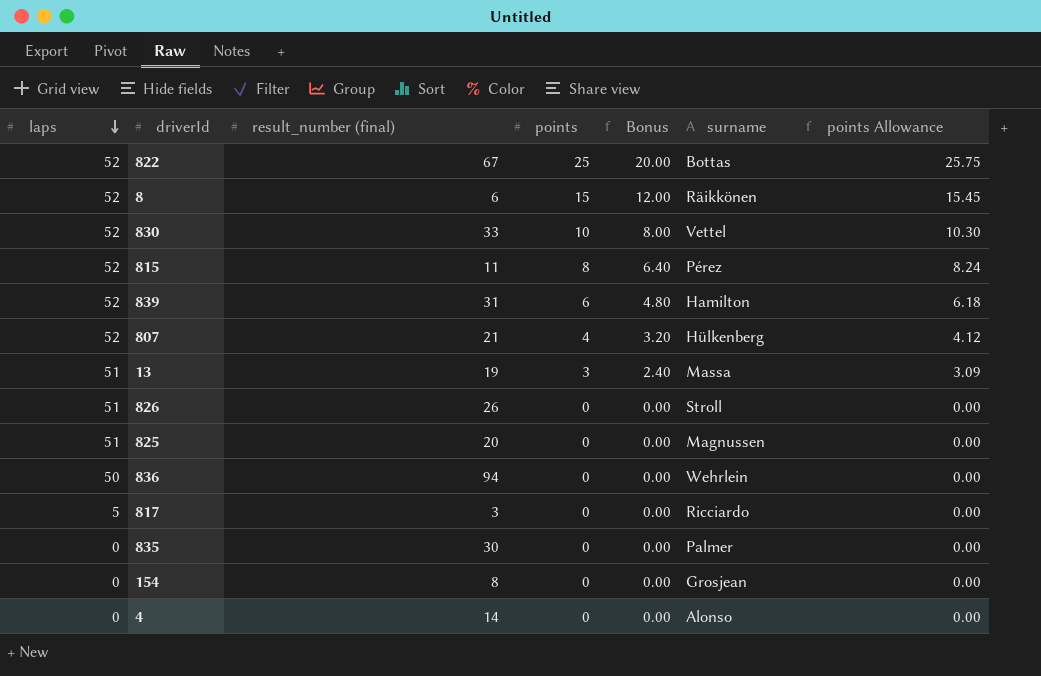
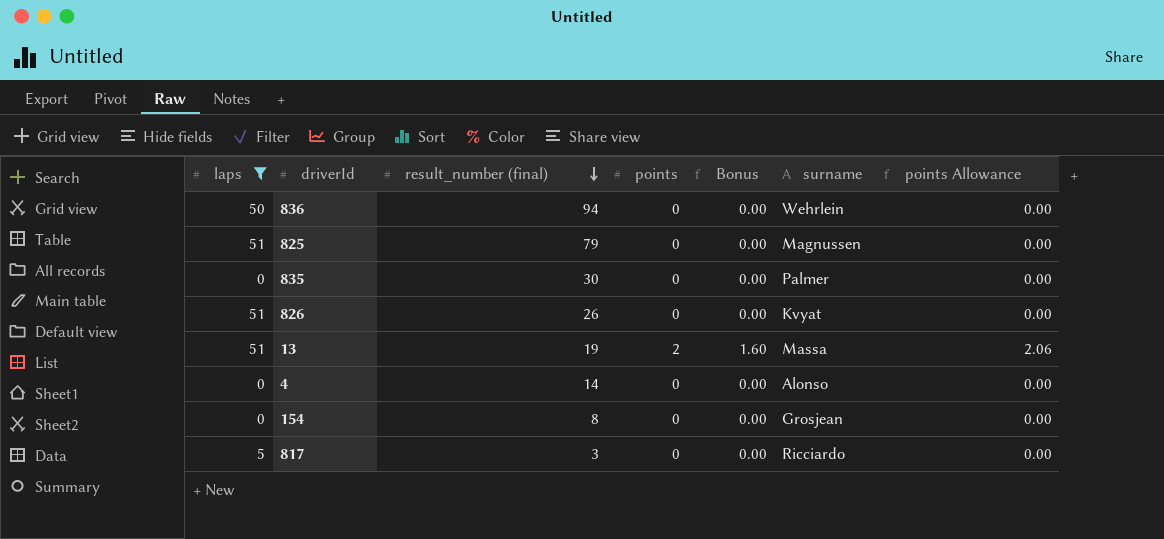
filter: none -> laps != 52
row order: laps descending -> result_number (final) descending
825 | result_number (final): 20 -> 79
826 | surname: Stroll -> Kvyat
13 | points: 3 -> 2
13 | Bonus: 2.40 -> 1.60
13 | points Allowance: 3.09 -> 2.06

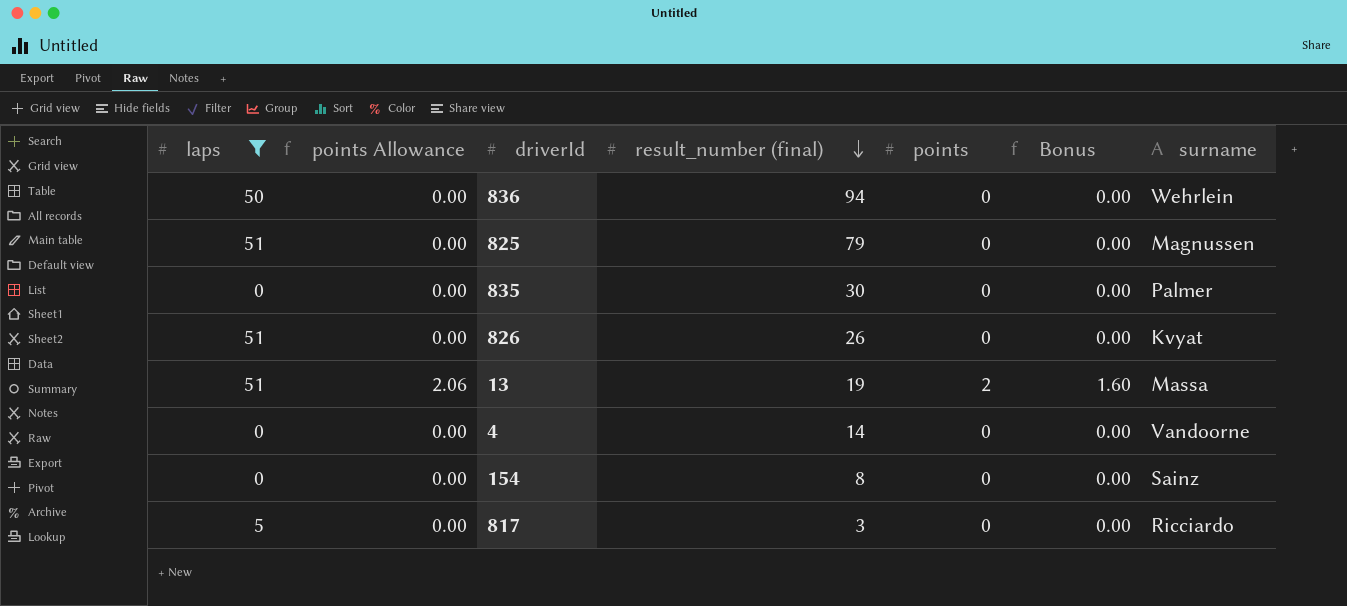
column points Allowance | position: 7 -> 2
4 | surname: Alonso -> Vandoorne
154 | surname: Grosjean -> Sainz

